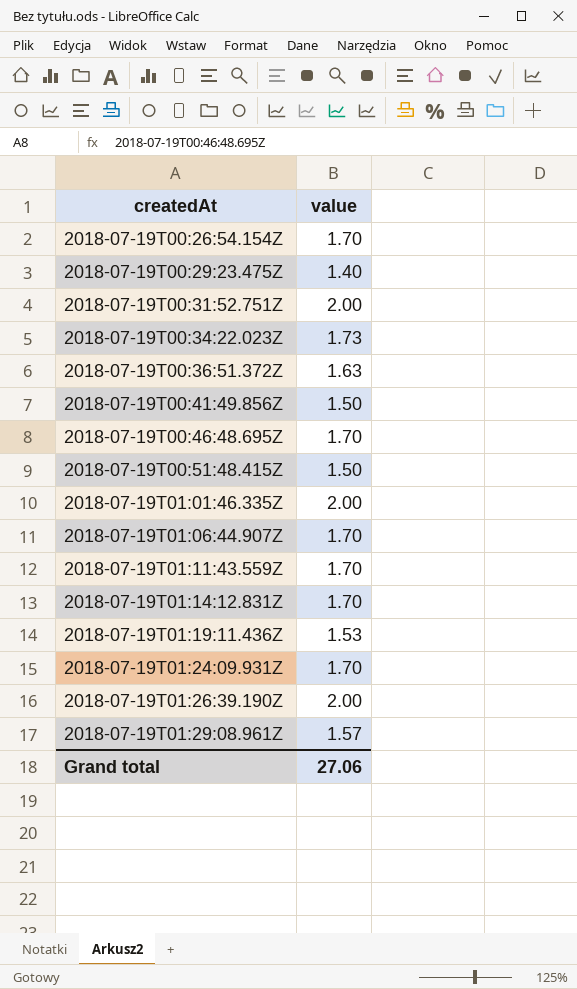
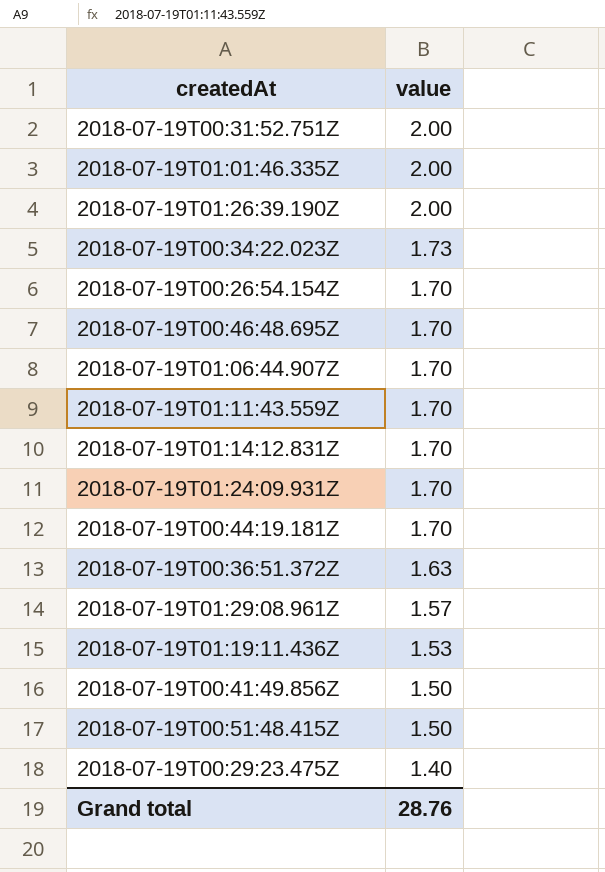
row order: createdAt ascending -> value descending
row 2018-07-19T00:44:19.181Z: none -> 1.70
Grand total | value: 27.06 -> 28.76

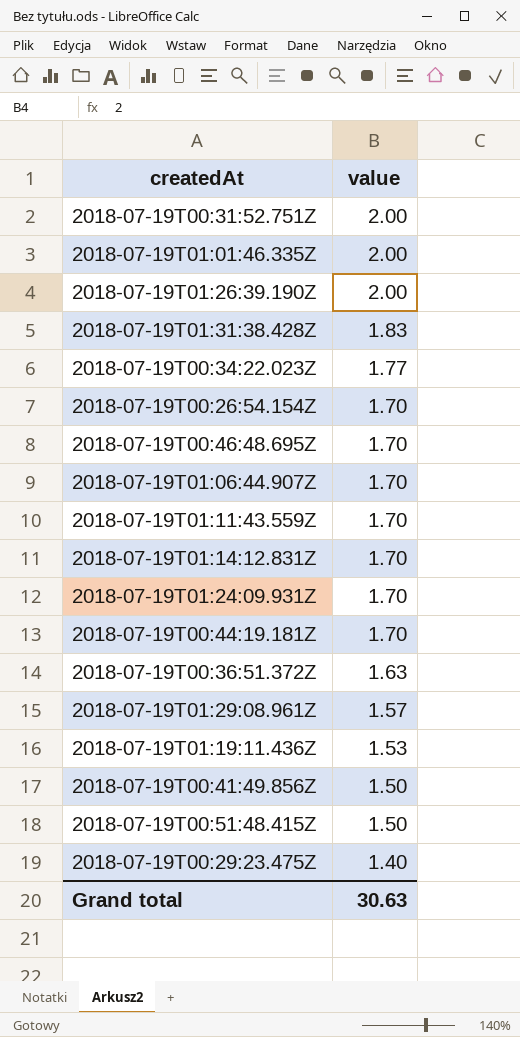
row 2018-07-19T01:31:38.428Z: none -> 1.83
2018-07-19T00:34:22.023Z | value: 1.73 -> 1.77
Grand total | value: 28.76 -> 30.63

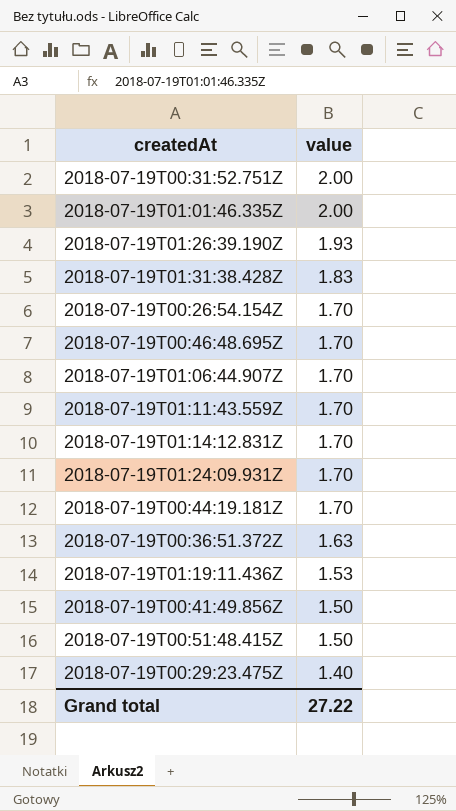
row 2018-07-19T00:34:22.023Z: 1.77 -> none
row 2018-07-19T01:29:08.961Z: 1.57 -> none
2018-07-19T01:26:39.190Z | value: 2.00 -> 1.93
Grand total | value: 30.63 -> 27.22

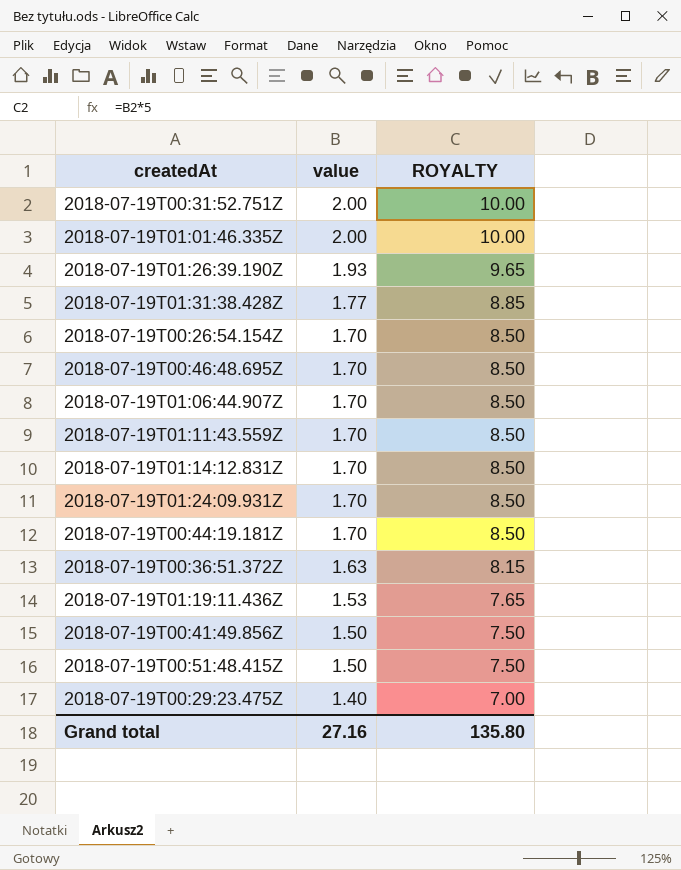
column ROYALTY | formula: none -> [value] * 5
2018-07-19T01:31:38.428Z | value: 1.83 -> 1.77
Grand total | value: 27.22 -> 27.16

